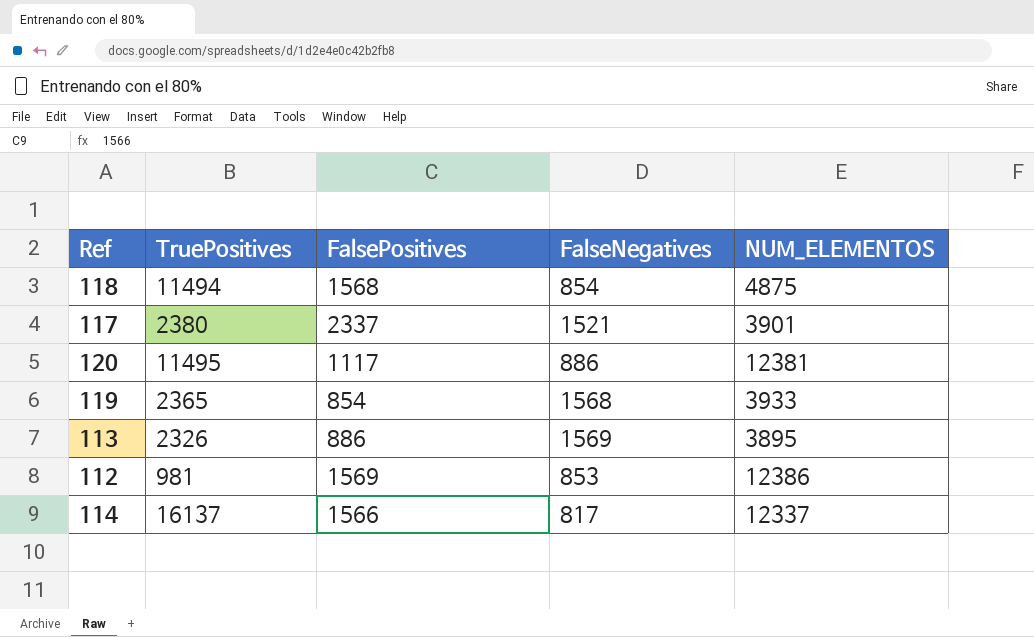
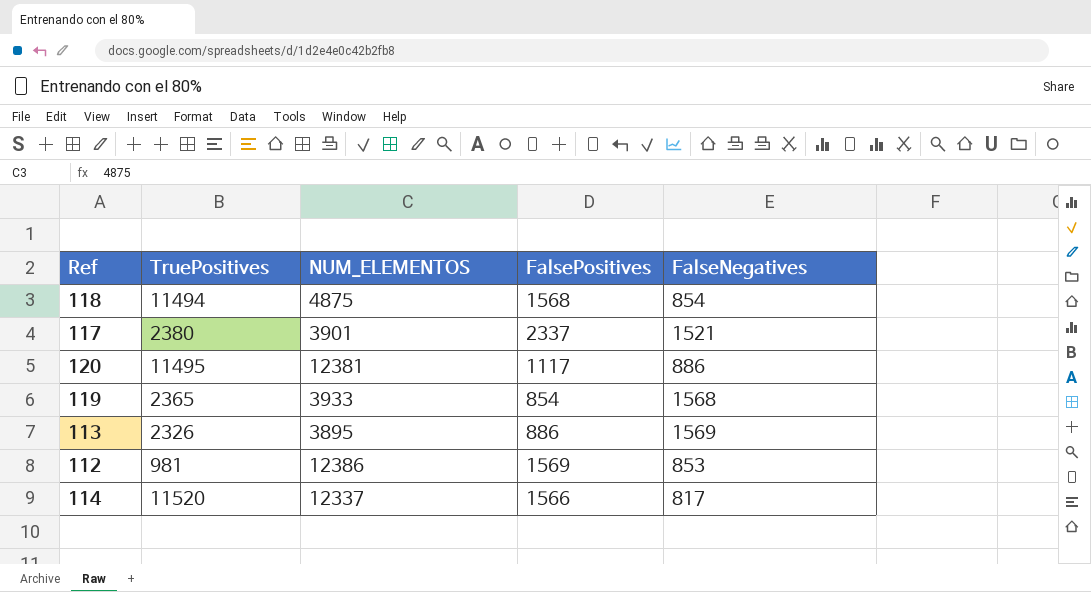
column NUM_ELEMENTOS | position: 5 -> 3
114 | TruePositives: 16137 -> 11520

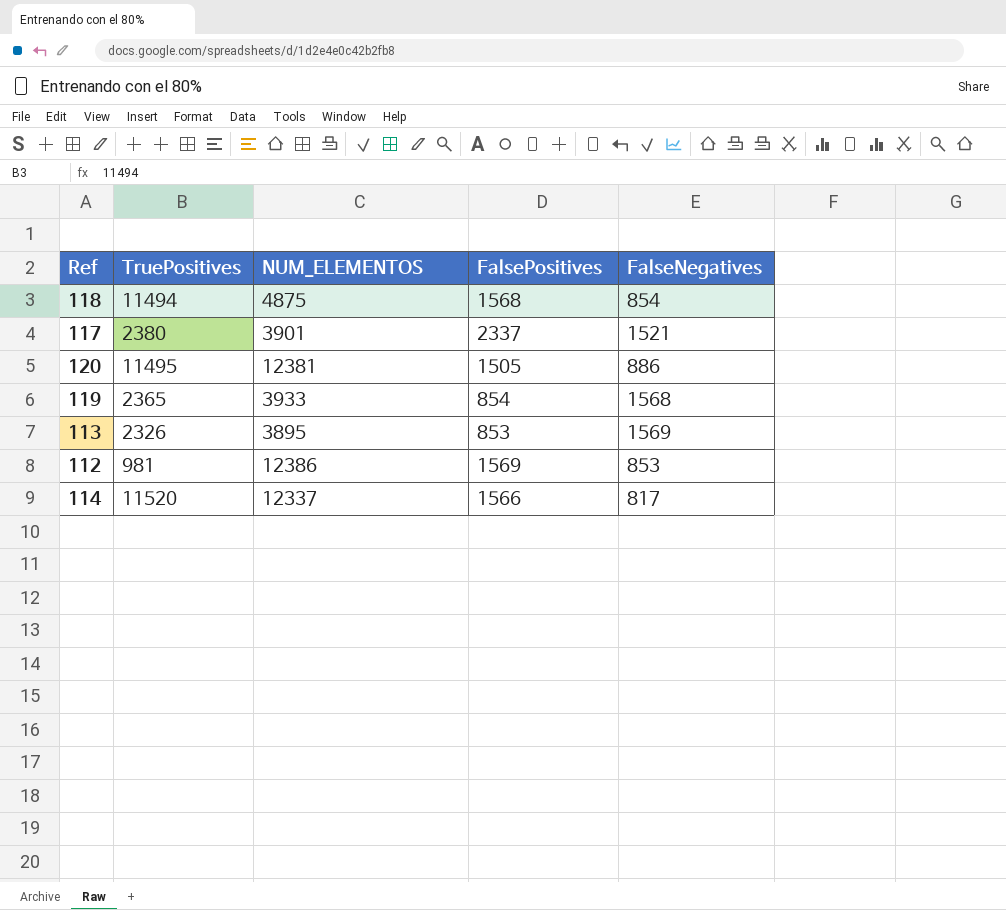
120 | FalsePositives: 1117 -> 1505
113 | FalsePositives: 886 -> 853

